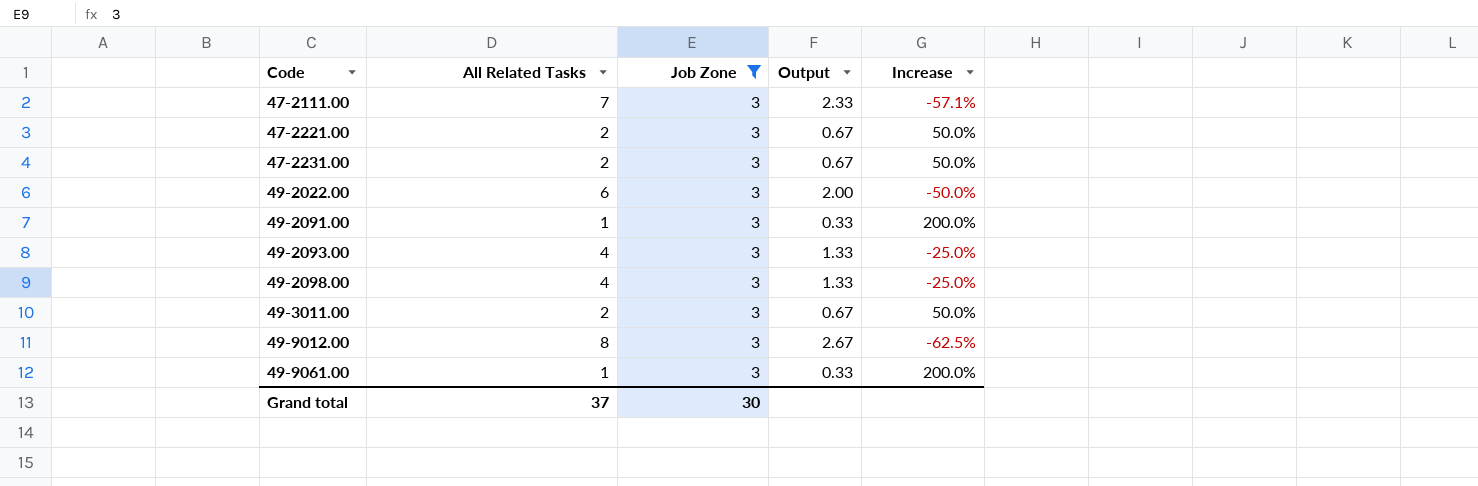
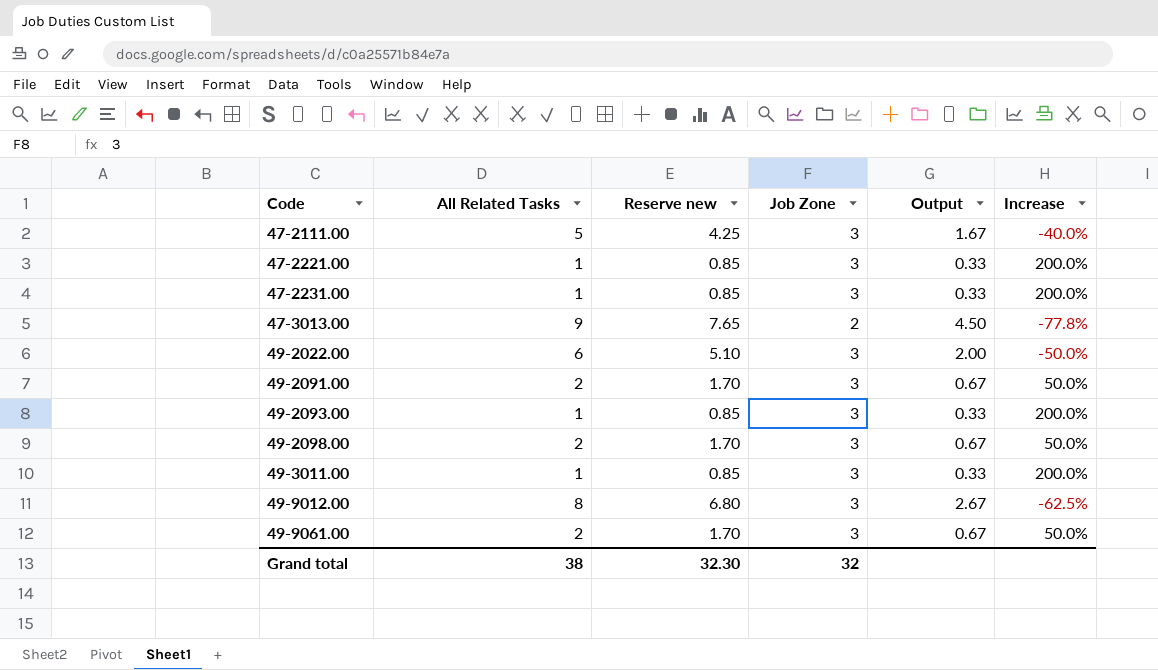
filter: Job Zone = 3 -> none
column Reserve new | formula: none -> [All Related Tasks] * 0.85
47-2111.00 | All Related Tasks: 7 -> 5
47-2111.00 | Output: 2.33 -> 1.67
47-2111.00 | Increase: -57.1% -> -40.0%
47-2221.00 | All Related Tasks: 2 -> 1
47-2221.00 | Output: 0.67 -> 0.33
47-2221.00 | Increase: 50.0% -> 200.0%
47-2231.00 | All Related Tasks: 2 -> 1
47-2231.00 | Output: 0.67 -> 0.33
47-2231.00 | Increase: 50.0% -> 200.0%
49-2091.00 | All Related Tasks: 1 -> 2
49-2091.00 | Output: 0.33 -> 0.67
49-2091.00 | Increase: 200.0% -> 50.0%
49-2093.00 | All Related Tasks: 4 -> 1
49-2093.00 | Output: 1.33 -> 0.33
49-2093.00 | Increase: -25.0% -> 200.0%
49-2098.00 | All Related Tasks: 4 -> 2
49-2098.00 | Output: 1.33 -> 0.67
49-2098.00 | Increase: -25.0% -> 50.0%
49-3011.00 | All Related Tasks: 2 -> 1
49-3011.00 | Output: 0.67 -> 0.33
49-3011.00 | Increase: 50.0% -> 200.0%
49-9061.00 | All Related Tasks: 1 -> 2
49-9061.00 | Output: 0.33 -> 0.67
49-9061.00 | Increase: 200.0% -> 50.0%
Grand total | All Related Tasks: 37 -> 38
Grand total | Job Zone: 30 -> 32

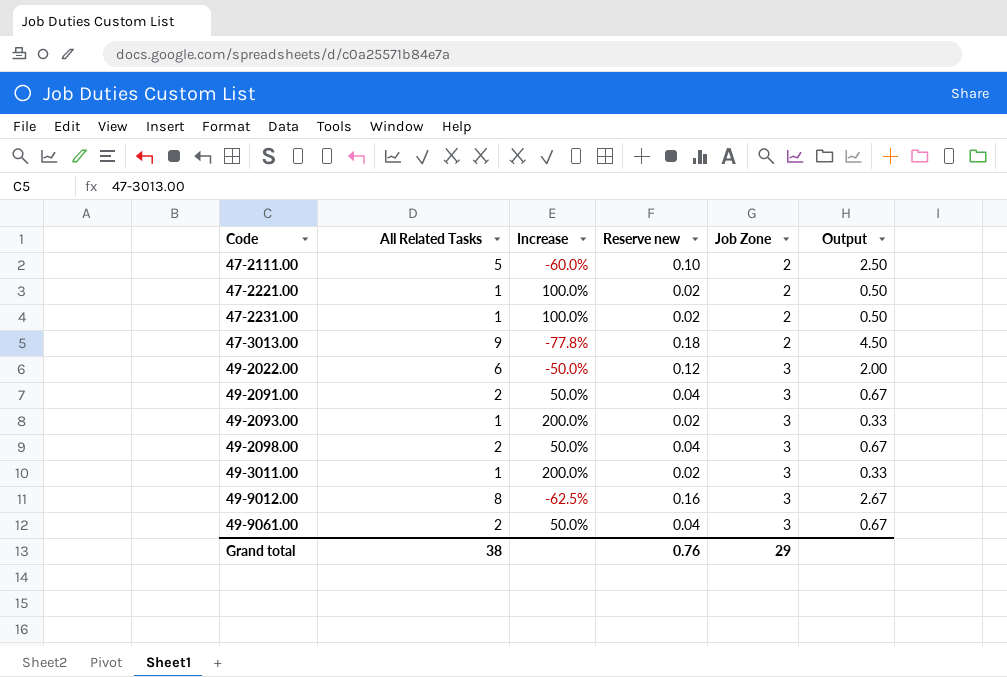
column Increase | position: 6 -> 3
column Reserve new | formula: [All Related Tasks] * 0.85 -> [All Related Tasks] * 0.02
47-2111.00 | Increase: -40.0% -> -60.0%
47-2111.00 | Job Zone: 3 -> 2
47-2111.00 | Output: 1.67 -> 2.50
47-2221.00 | Increase: 200.0% -> 100.0%
47-2221.00 | Job Zone: 3 -> 2
47-2221.00 | Output: 0.33 -> 0.50
47-2231.00 | Increase: 200.0% -> 100.0%
47-2231.00 | Job Zone: 3 -> 2
47-2231.00 | Output: 0.33 -> 0.50
Grand total | Reserve new: 32.30 -> 0.76
Grand total | Job Zone: 32 -> 29

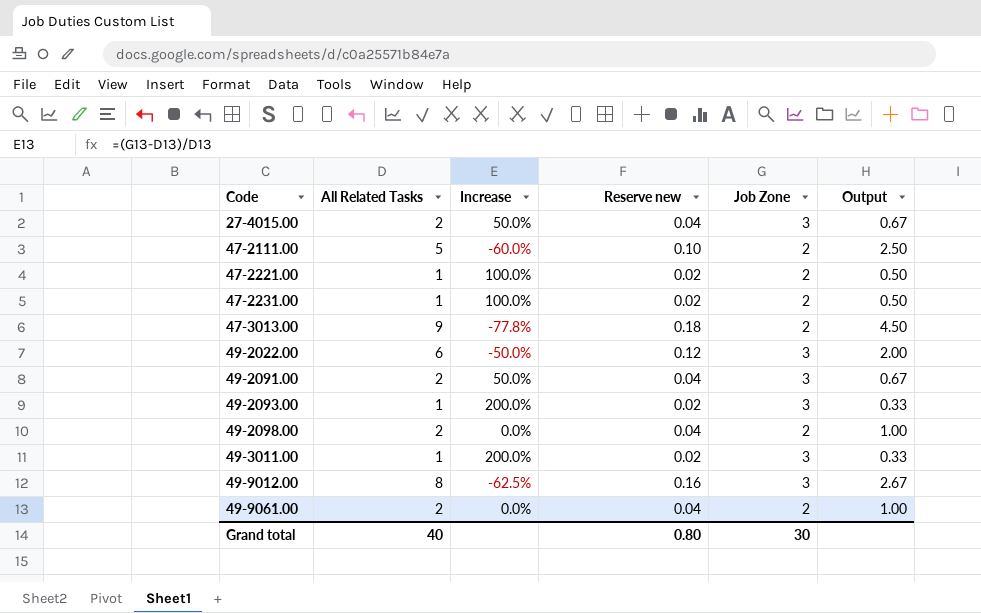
row 27-4015.00: none -> 2 | 50.0% | 0.04 | 3 | 0.67
49-2098.00 | Increase: 50.0% -> 0.0%
49-2098.00 | Job Zone: 3 -> 2
49-2098.00 | Output: 0.67 -> 1.00
49-9061.00 | Increase: 50.0% -> 0.0%
49-9061.00 | Job Zone: 3 -> 2
49-9061.00 | Output: 0.67 -> 1.00
Grand total | All Related Tasks: 38 -> 40
Grand total | Reserve new: 0.76 -> 0.80
Grand total | Job Zone: 29 -> 30

